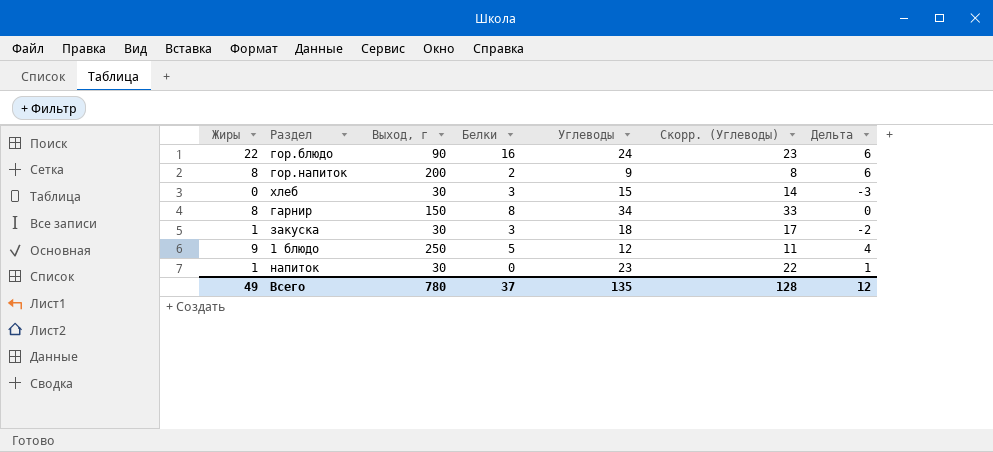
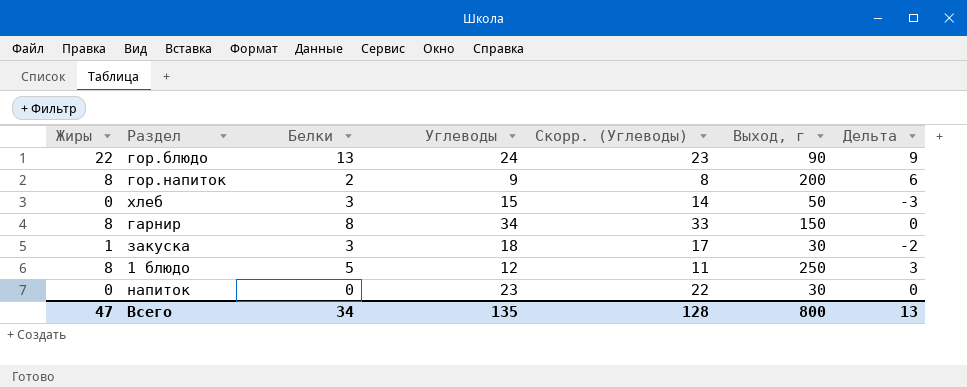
column Выход, г | position: 3 -> 6
гор.блюдо | Белки: 16 -> 13
гор.блюдо | Дельта: 6 -> 9
хлеб | Выход, г: 30 -> 50
1 блюдо | Жиры: 9 -> 8
1 блюдо | Дельта: 4 -> 3
напиток | Жиры: 1 -> 0
напиток | Дельта: 1 -> 0
Всего | Жиры: 49 -> 47
Всего | Белки: 37 -> 34
Всего | Выход, г: 780 -> 800
Всего | Дельта: 12 -> 13

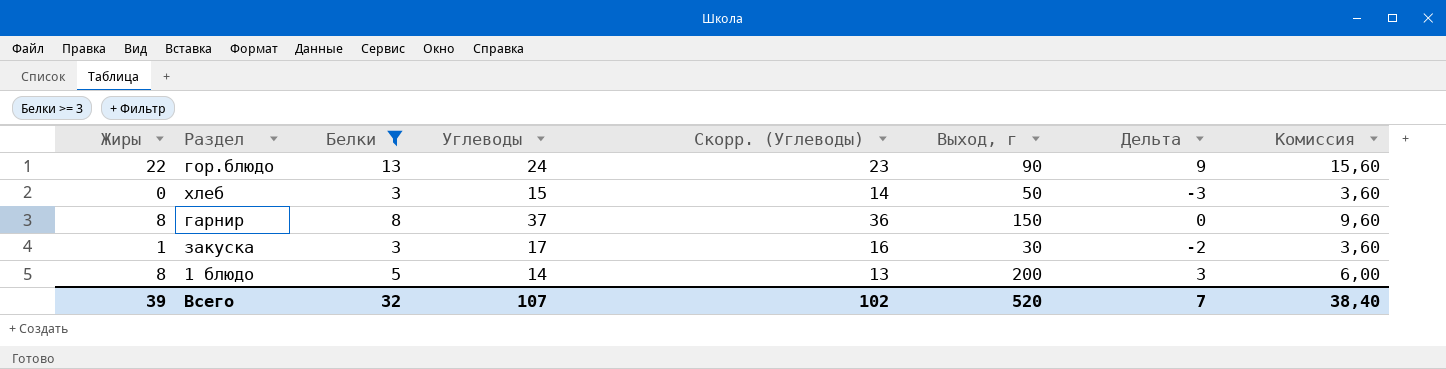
filter: none -> Белки >= 3
column Комиссия | formula: none -> [Белки] * 1,2
гарнир | Углеводы: 34 -> 37
гарнир | Скорр. (Углеводы): 33 -> 36
закуска | Углеводы: 18 -> 17
закуска | Скорр. (Углеводы): 17 -> 16
1 блюдо | Углеводы: 12 -> 14
1 блюдо | Скорр. (Углеводы): 11 -> 13
1 блюдо | Выход, г: 250 -> 200
Всего | Жиры: 47 -> 39
Всего | Белки: 34 -> 32
Всего | Углеводы: 135 -> 107
Всего | Скорр. (Углеводы): 128 -> 102
Всего | Выход, г: 800 -> 520
Всего | Дельта: 13 -> 7

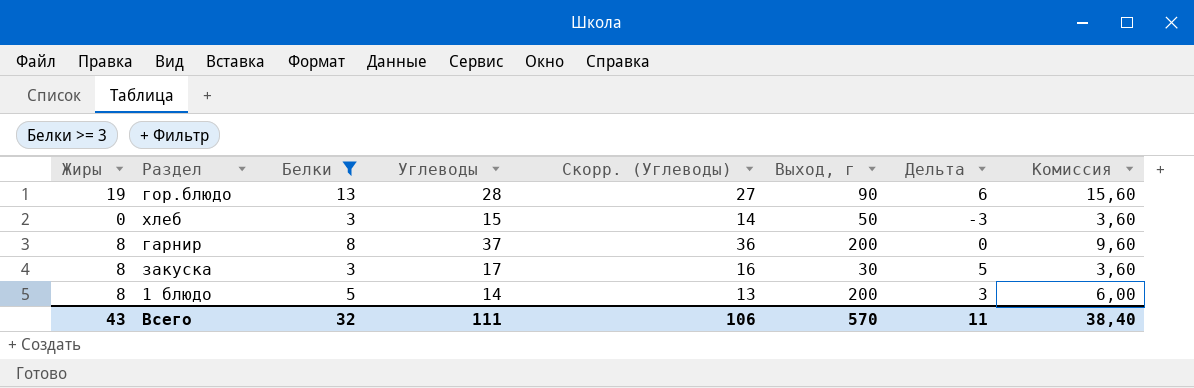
гор.блюдо | Жиры: 22 -> 19
гор.блюдо | Углеводы: 24 -> 28
гор.блюдо | Скорр. (Углеводы): 23 -> 27
гор.блюдо | Дельта: 9 -> 6
гарнир | Выход, г: 150 -> 200
закуска | Жиры: 1 -> 8
закуска | Дельта: -2 -> 5
Всего | Жиры: 39 -> 43
Всего | Углеводы: 107 -> 111
Всего | Скорр. (Углеводы): 102 -> 106
Всего | Выход, г: 520 -> 570
Всего | Дельта: 7 -> 11

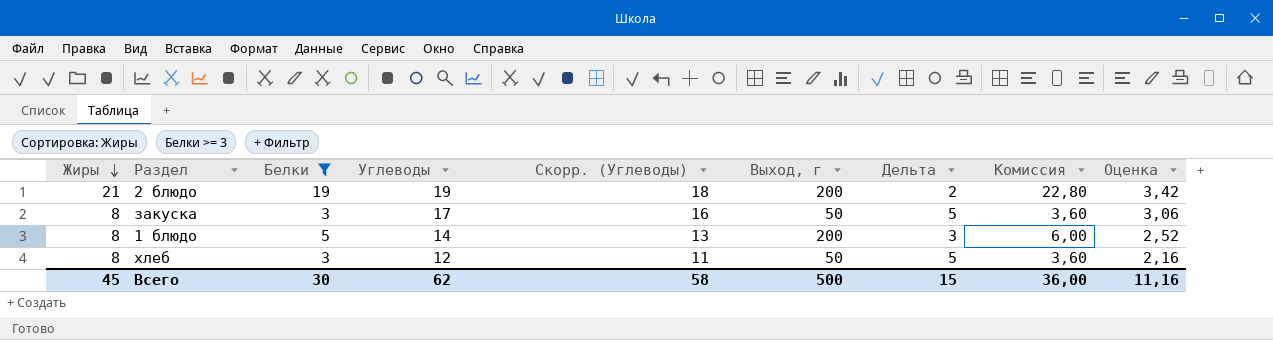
row order: none -> Жиры descending
column Оценка | formula: none -> [Углеводы] * 0,18
row гор.блюдо: 19 | 13 | 28 | 27 | 90 | 6 | 15,60 -> none
row гарнир: 8 | 8 | 37 | 36 | 200 | 0 | 9,60 -> none
row 2 блюдо: none -> 21 | 19 | 19 | 18 | 200 | 2 | 22,80 | 3,42
закуска | Выход, г: 30 -> 50
хлеб | Жиры: 0 -> 8
хлеб | Углеводы: 15 -> 12
хлеб | Скорр. (Углеводы): 14 -> 11
хлеб | Дельта: -3 -> 5
Всего | Жиры: 43 -> 45
Всего | Белки: 32 -> 30
Всего | Углеводы: 111 -> 62
Всего | Скорр. (Углеводы): 106 -> 58
Всего | Выход, г: 570 -> 500
Всего | Дельта: 11 -> 15
Всего | Комиссия: 38,40 -> 36,00

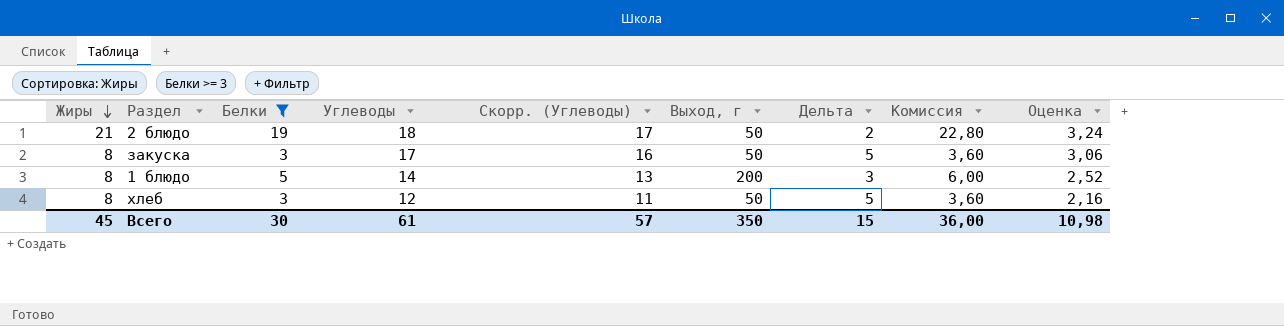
2 блюдо | Углеводы: 19 -> 18
2 блюдо | Скорр. (Углеводы): 18 -> 17
2 блюдо | Выход, г: 200 -> 50
2 блюдо | Оценка: 3,42 -> 3,24
Всего | Углеводы: 62 -> 61
Всего | Скорр. (Углеводы): 58 -> 57
Всего | Выход, г: 500 -> 350
Всего | Оценка: 11,16 -> 10,98

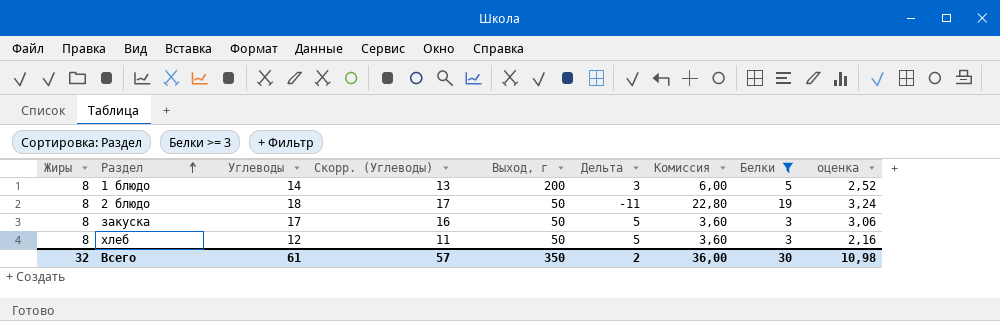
row order: Жиры descending -> Раздел ascending
column Белки | position: 3 -> 8
column name: Оценка -> оценка
2 блюдо | Жиры: 21 -> 8
2 блюдо | Дельта: 2 -> -11
Всего | Жиры: 45 -> 32
Всего | Дельта: 15 -> 2

